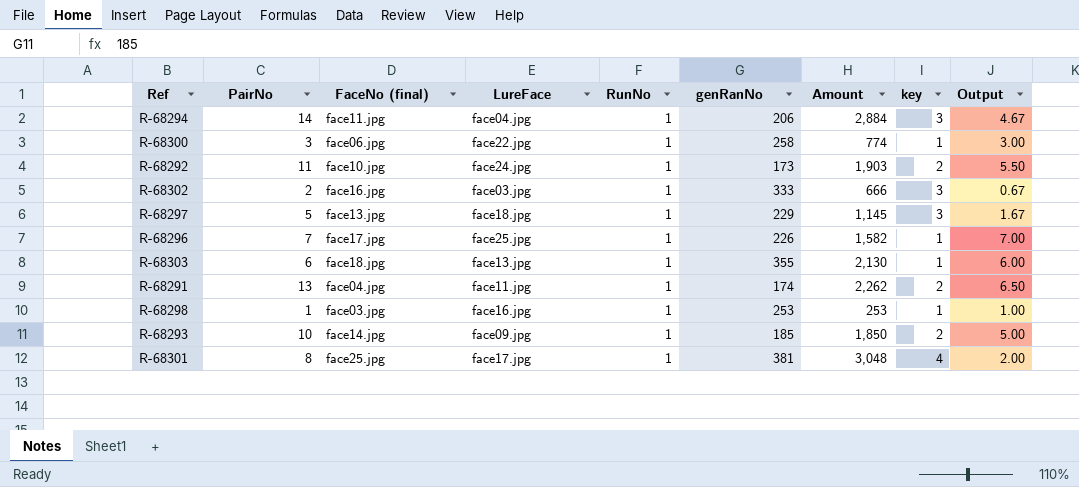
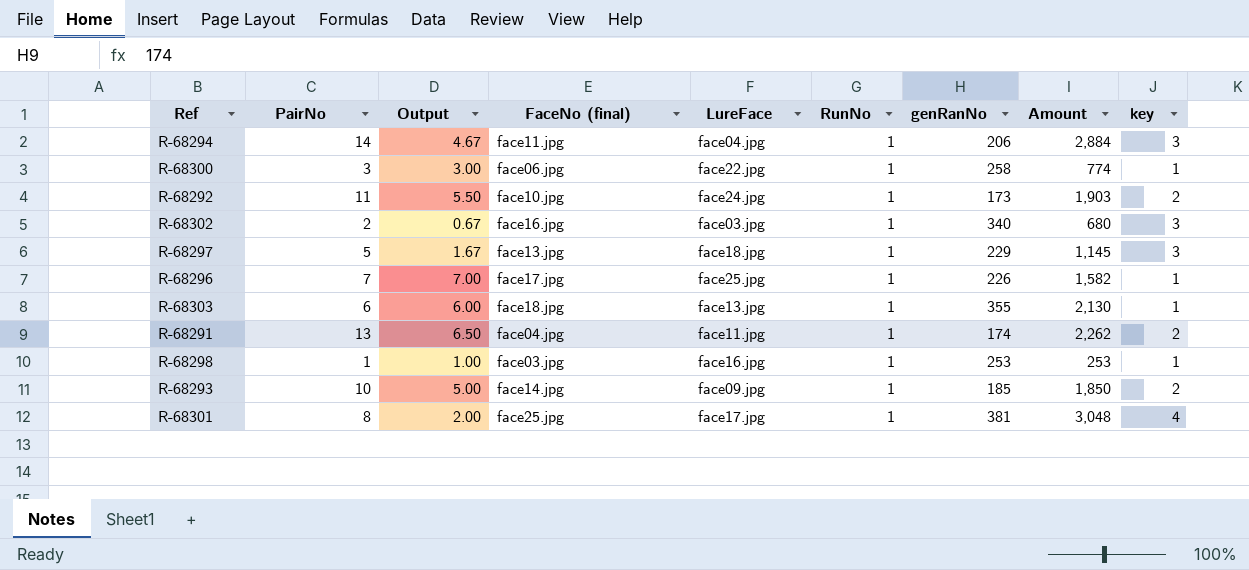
column Output | position: 9 -> 3
R-68302 | genRanNo: 333 -> 340
R-68302 | Amount: 666 -> 680

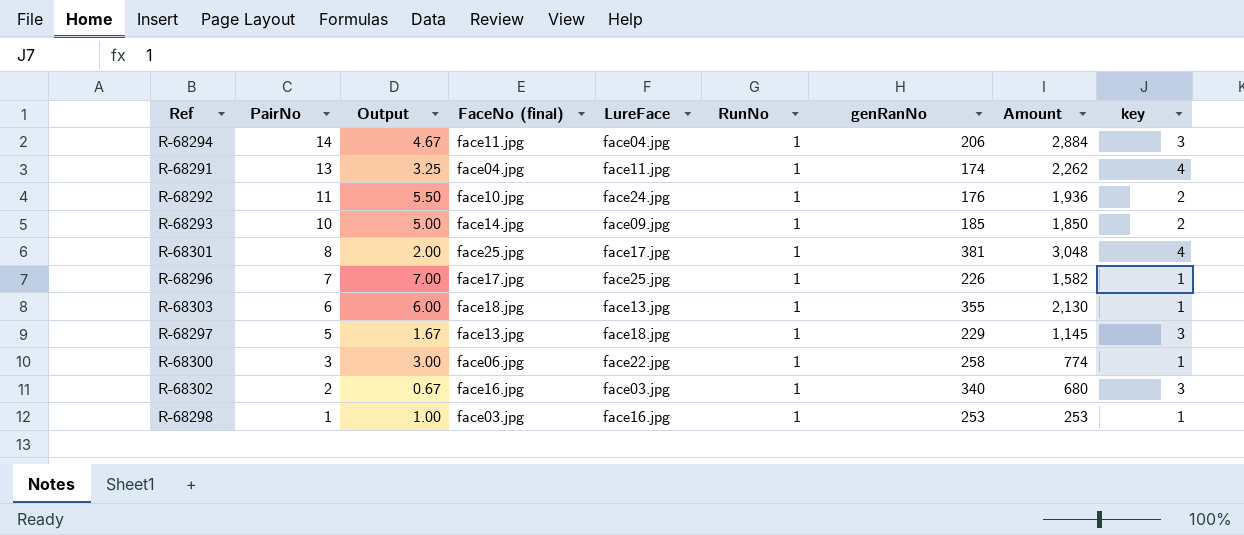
row order: none -> PairNo descending
R-68291 | Output: 6.50 -> 3.25
R-68291 | key: 2 -> 4
R-68292 | genRanNo: 173 -> 176
R-68292 | Amount: 1,903 -> 1,936

